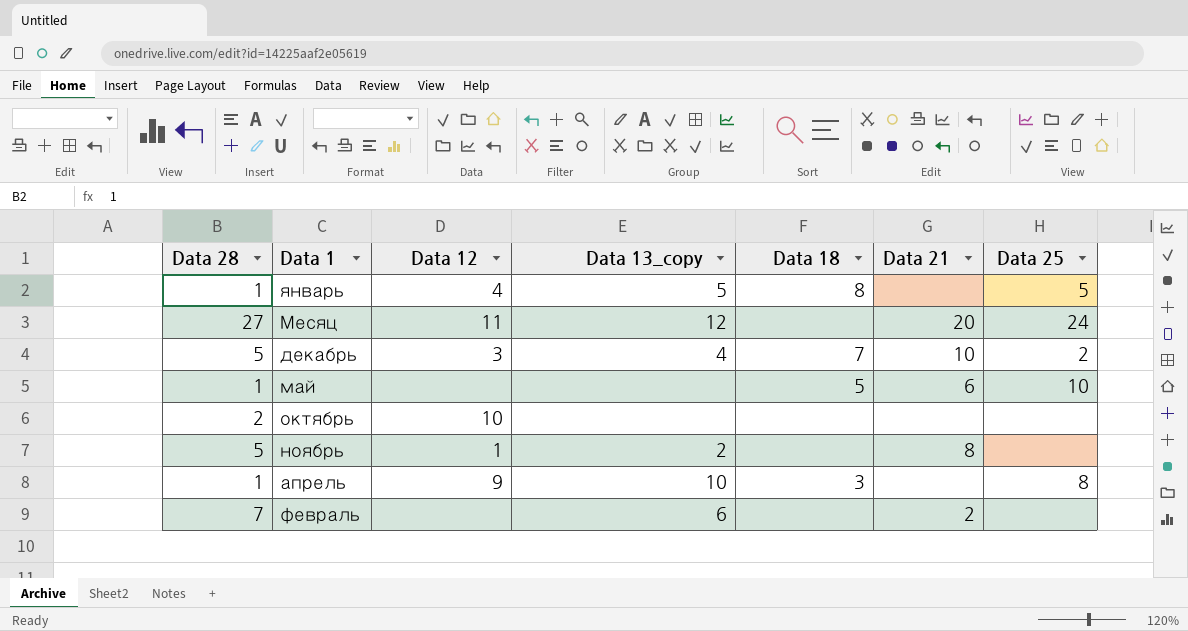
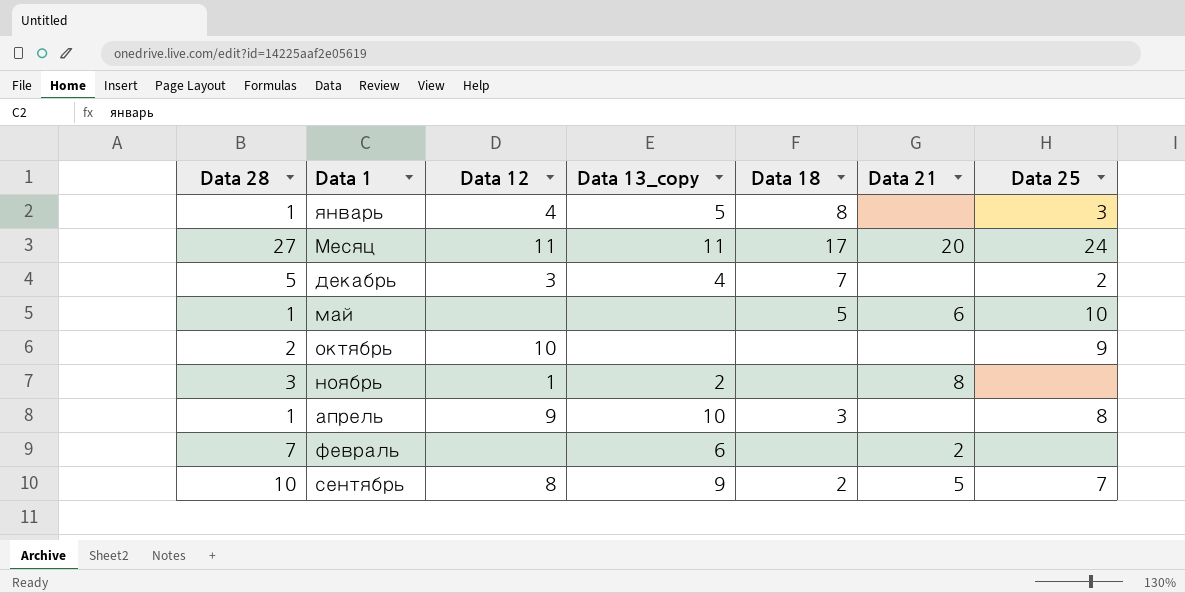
январь | Data 25: 5 -> 3
Месяц | Data 13_copy: 12 -> 11
Месяц | Data 18: none -> 17
декабрь | Data 21: 10 -> none
октябрь | Data 25: none -> 9
ноябрь | Data 28: 5 -> 3
row сентябрь: none -> 10 | 8 | 9 | 2 | 5 | 7

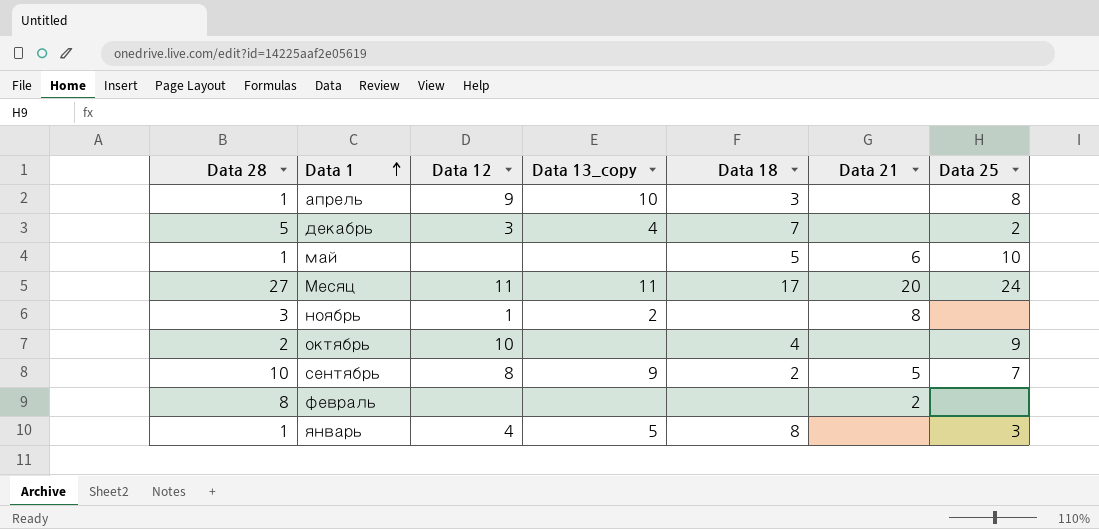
row order: none -> Data 1 ascending
октябрь | Data 18: none -> 4
февраль | Data 28: 7 -> 8
февраль | Data 13_copy: 6 -> none

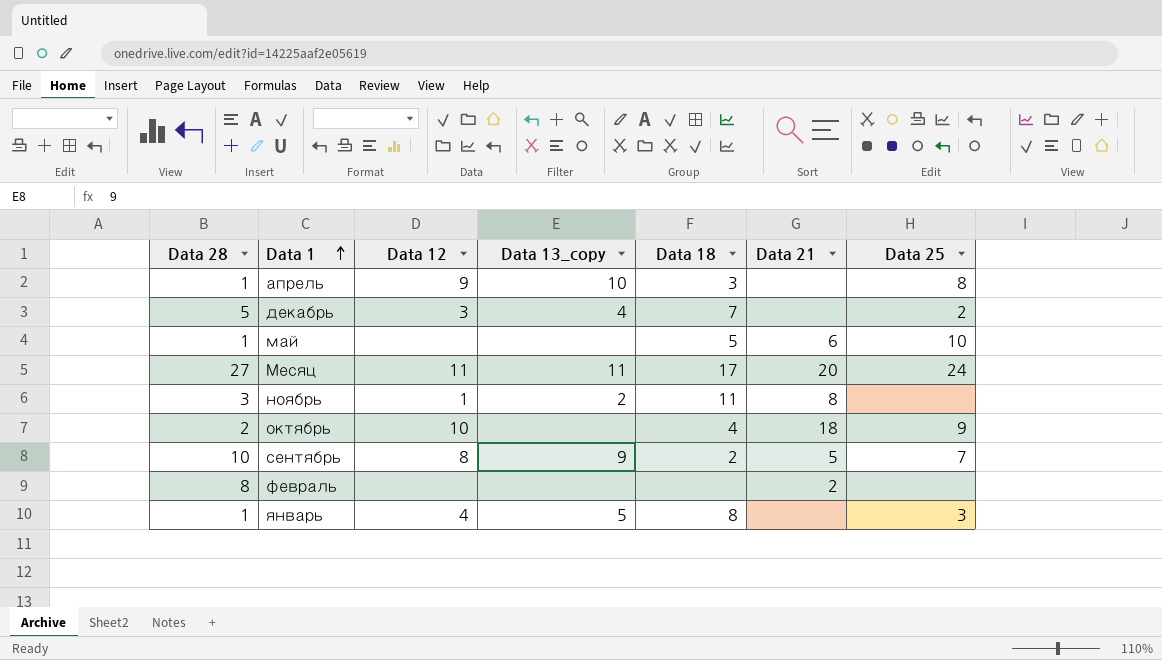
ноябрь | Data 18: none -> 11
октябрь | Data 21: none -> 18

